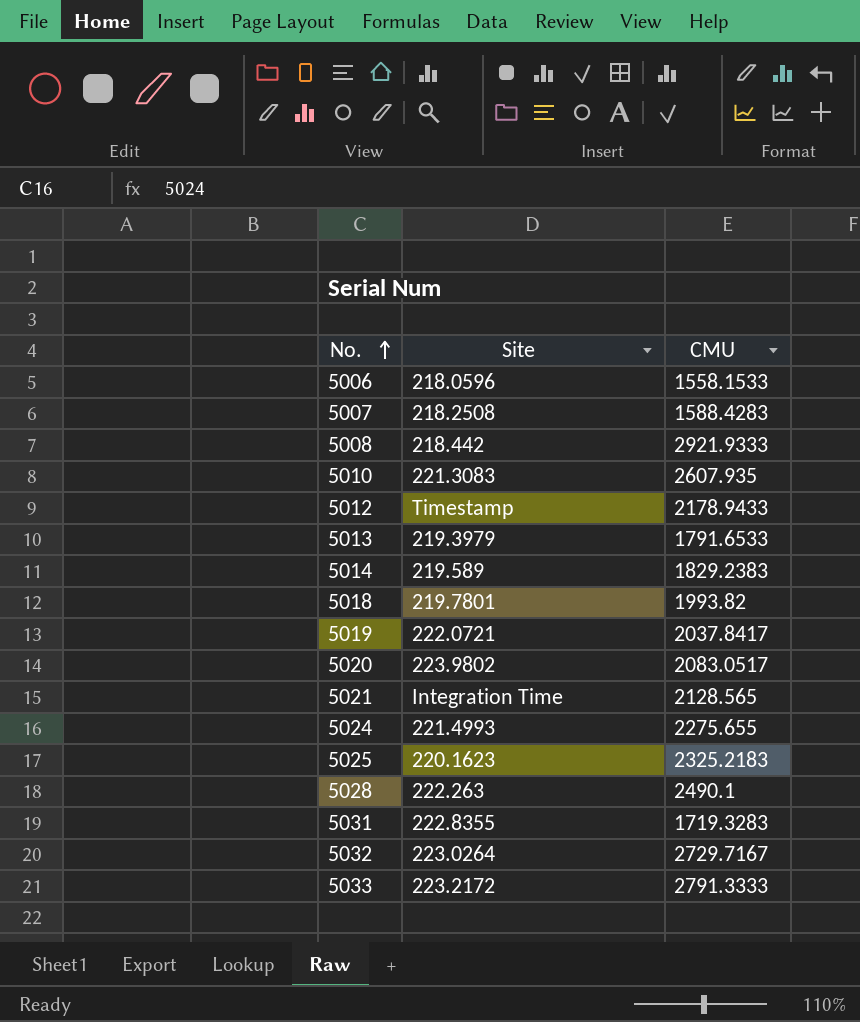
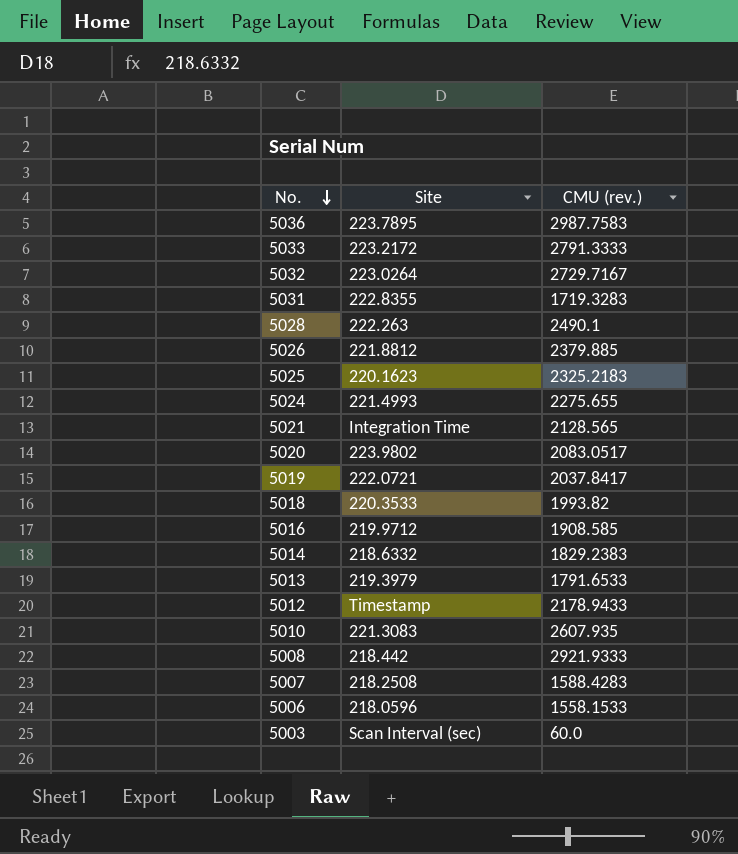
row order: No. ascending -> No. descending
column name: CMU -> CMU (rev.)
row 5036: none -> 223.7895 | 2987.7583
row 5026: none -> 221.8812 | 2379.885
5018 | Site: 219.7801 -> 220.3533
row 5016: none -> 219.9712 | 1908.585
5014 | Site: 219.589 -> 218.6332
row 5003: none -> Scan Interval (sec) | 60.0

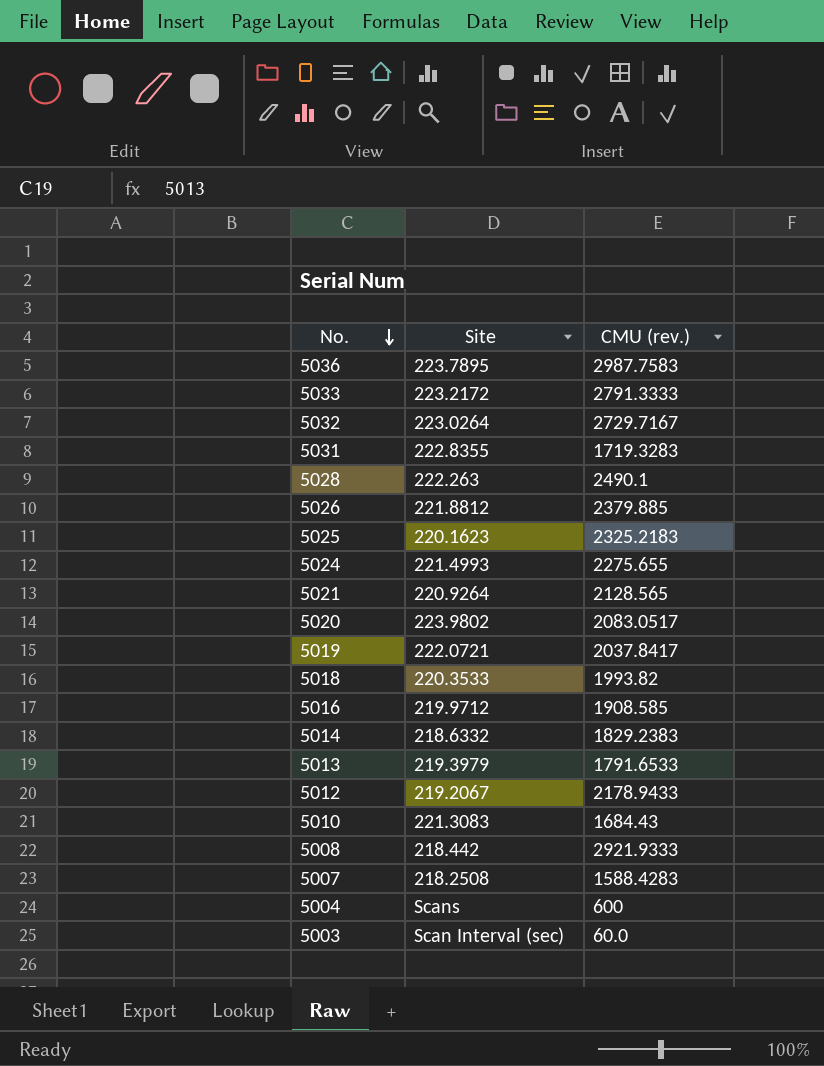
row 5006: 218.0596 | 1558.1533 -> none
5021 | Site: Integration Time -> 220.9264
5012 | Site: Timestamp -> 219.2067
5010 | CMU (rev.): 2607.935 -> 1684.43
row 5004: none -> Scans | 600

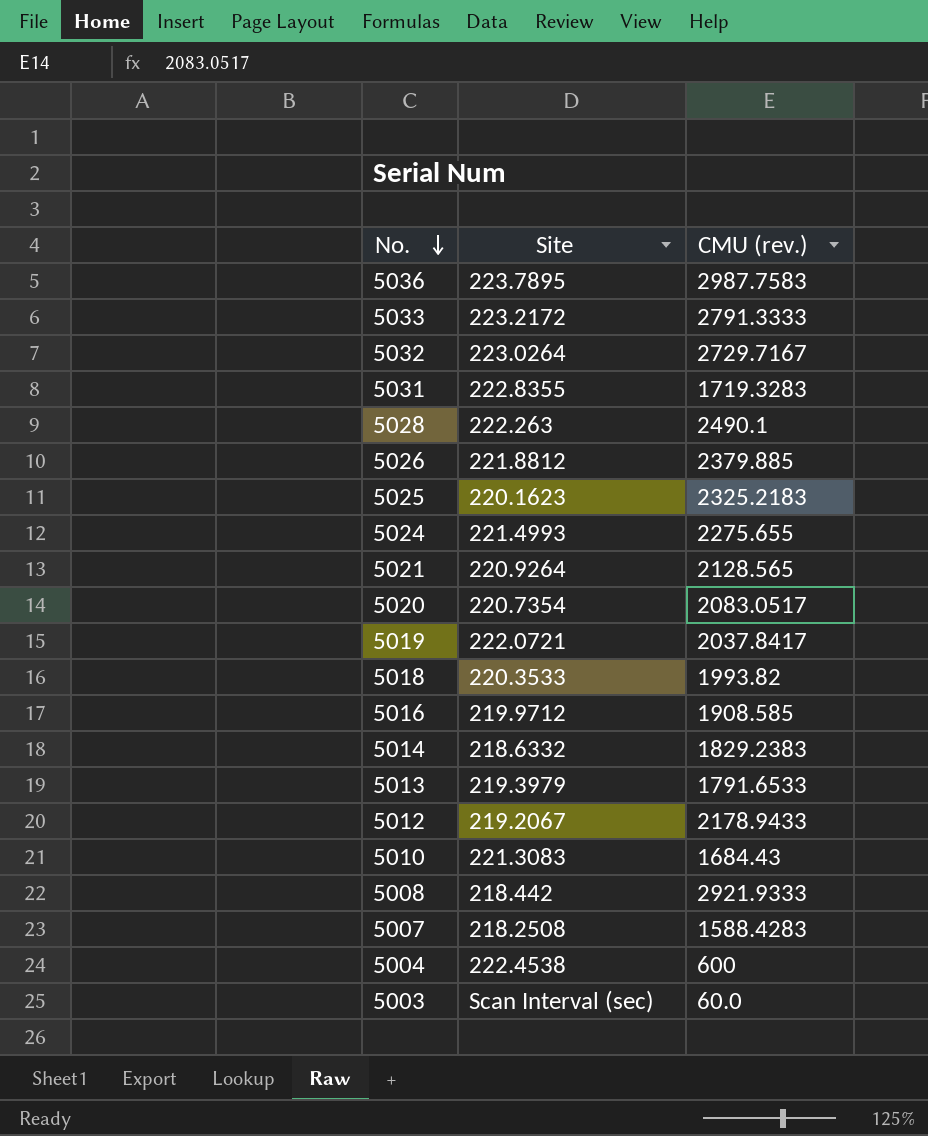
5020 | Site: 223.9802 -> 220.7354
5004 | Site: Scans -> 222.4538

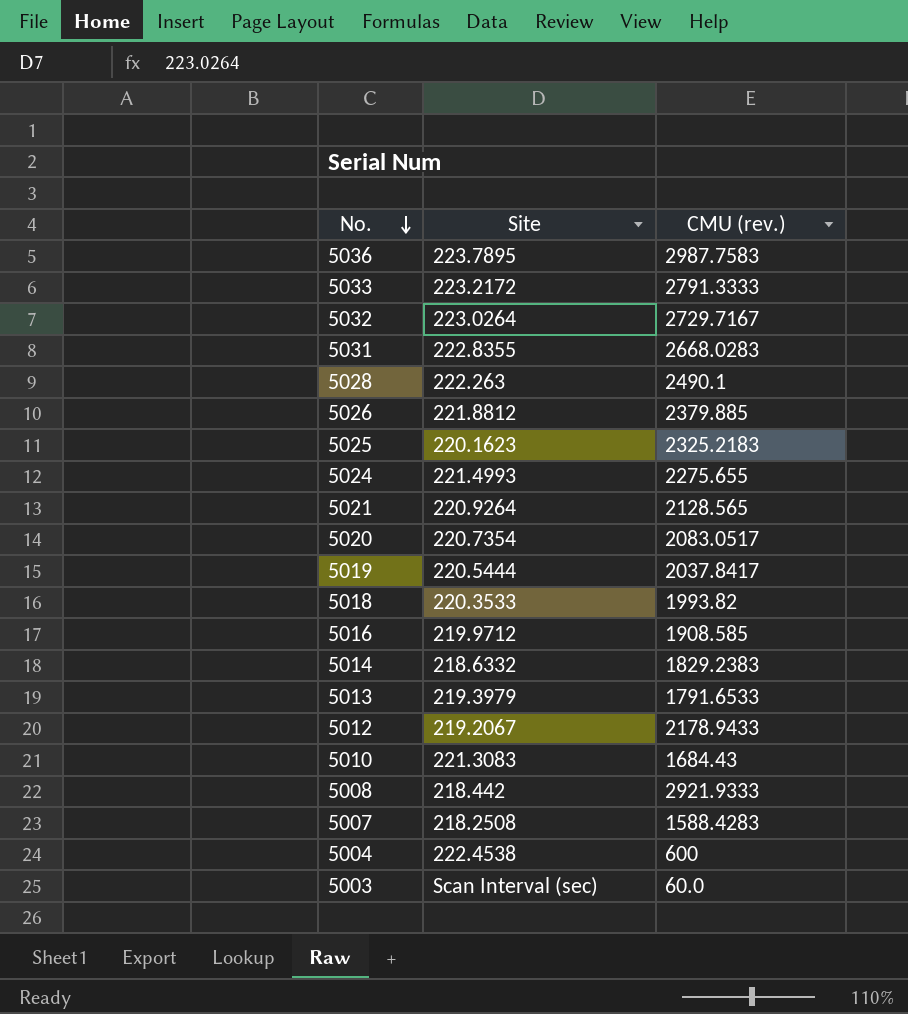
5031 | CMU (rev.): 1719.3283 -> 2668.0283
5019 | Site: 222.0721 -> 220.5444

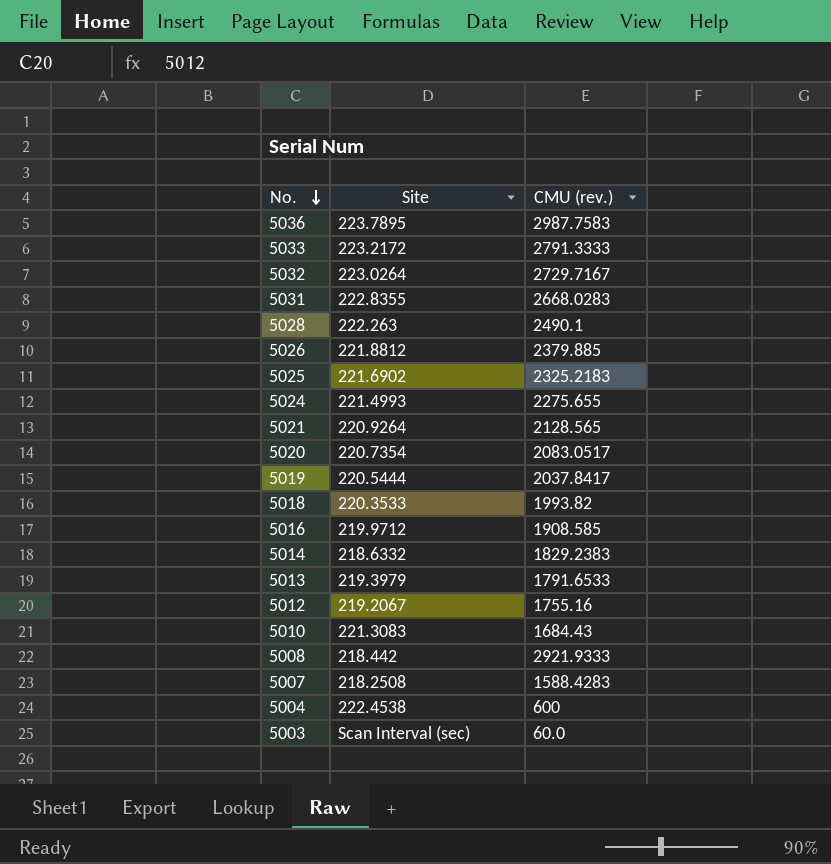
5025 | Site: 220.1623 -> 221.6902
5012 | CMU (rev.): 2178.9433 -> 1755.16

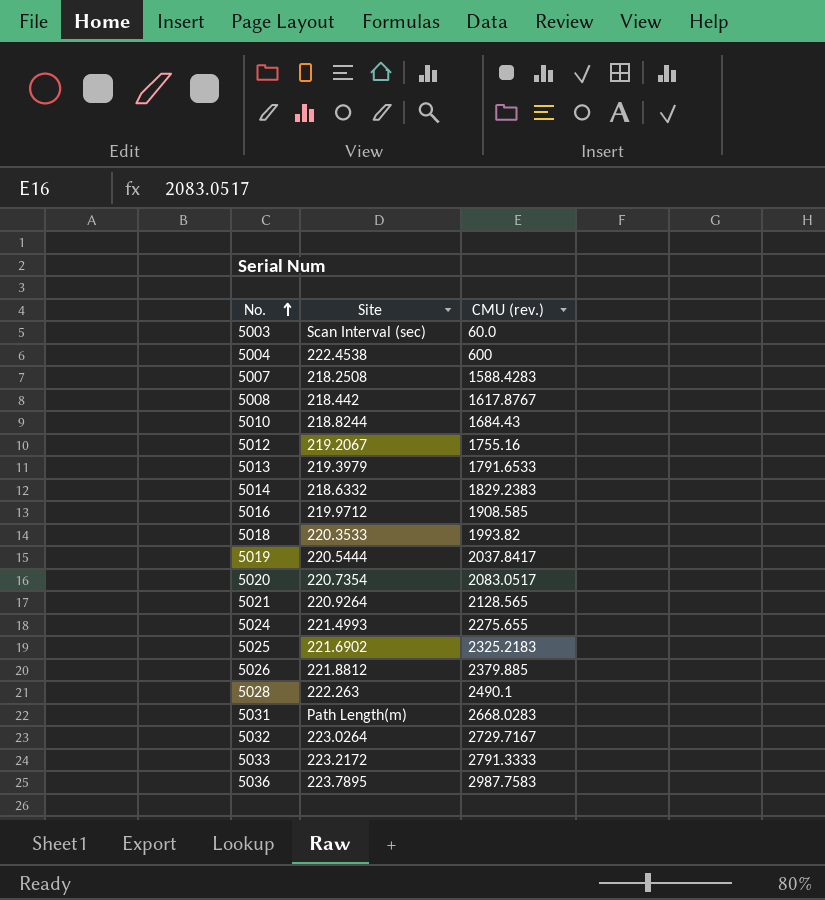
row order: No. descending -> No. ascending
5008 | CMU (rev.): 2921.9333 -> 1617.8767
5010 | Site: 221.3083 -> 218.8244
5031 | Site: 222.8355 -> Path Length(m)

